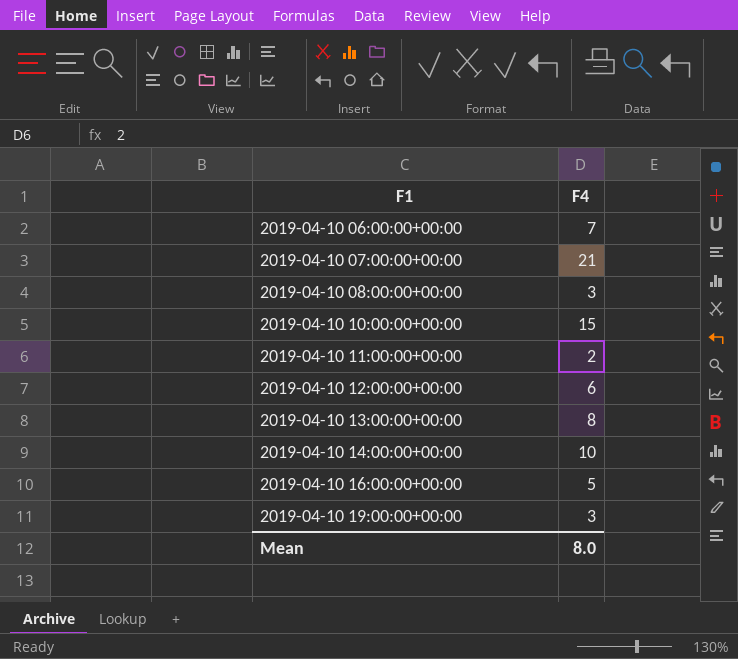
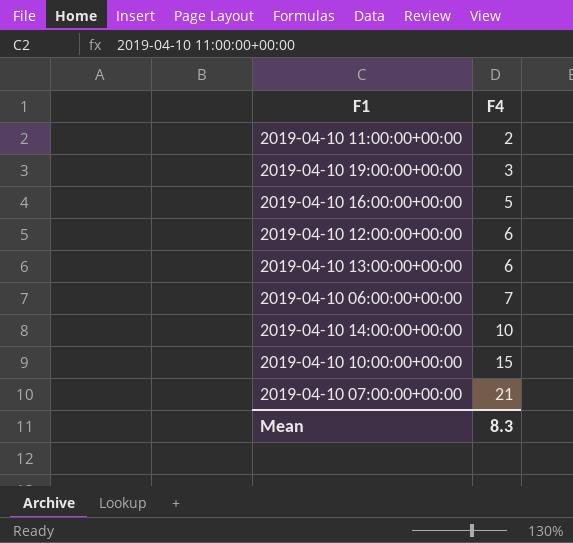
row order: F1 ascending -> F4 ascending
row 2019-04-10 08:00:00+00:00: 3 -> none
2019-04-10 13:00:00+00:00 | F4: 8 -> 6
Mean | F4: 8.0 -> 8.3

